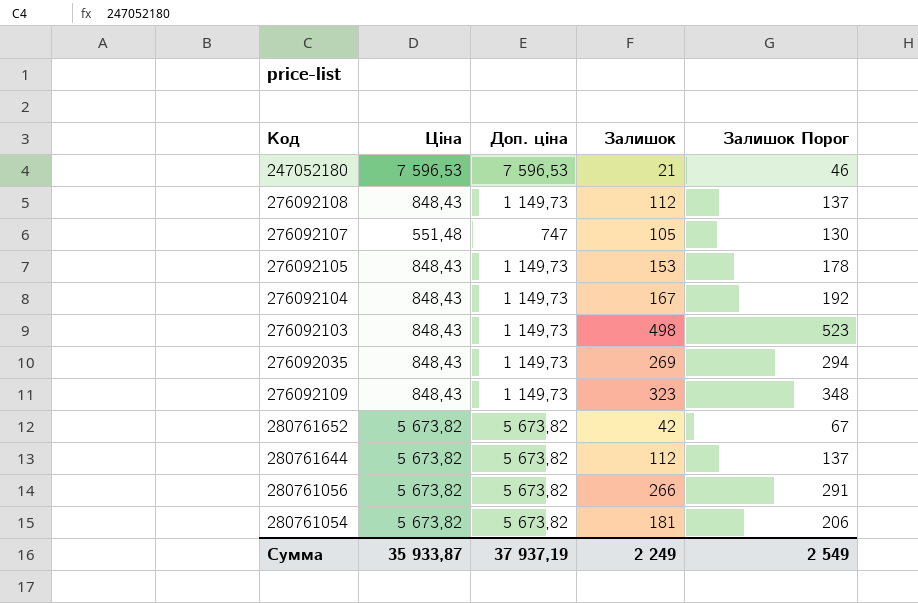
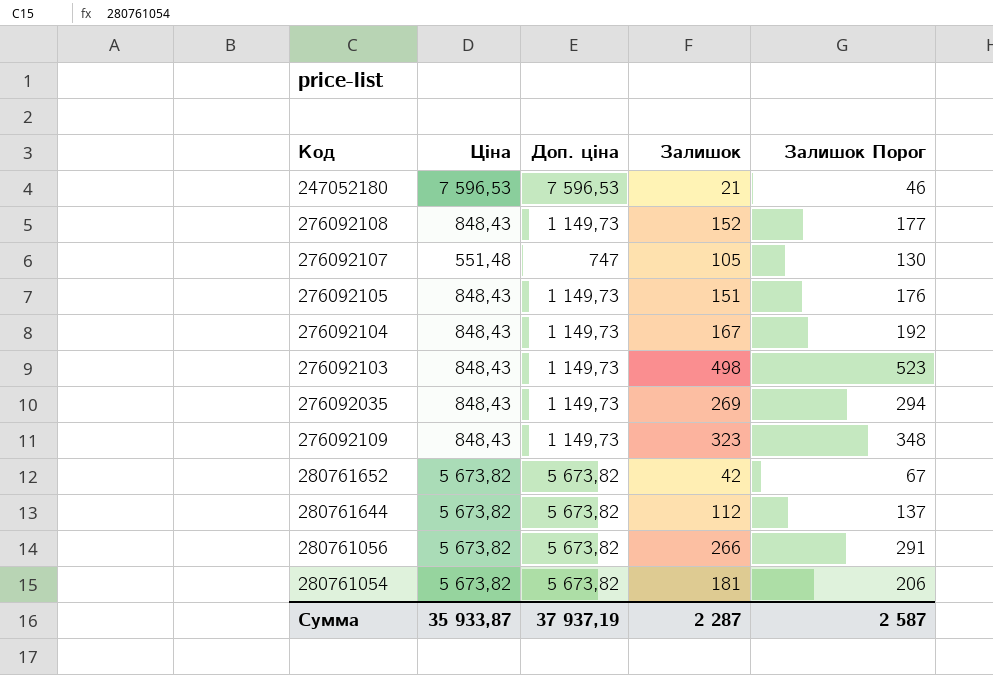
276092108 | Залишок: 112 -> 152
276092108 | Залишок Порог: 137 -> 177
276092105 | Залишок: 153 -> 151
276092105 | Залишок Порог: 178 -> 176
Сумма | Залишок: 2 249 -> 2 287
Сумма | Залишок Порог: 2 549 -> 2 587

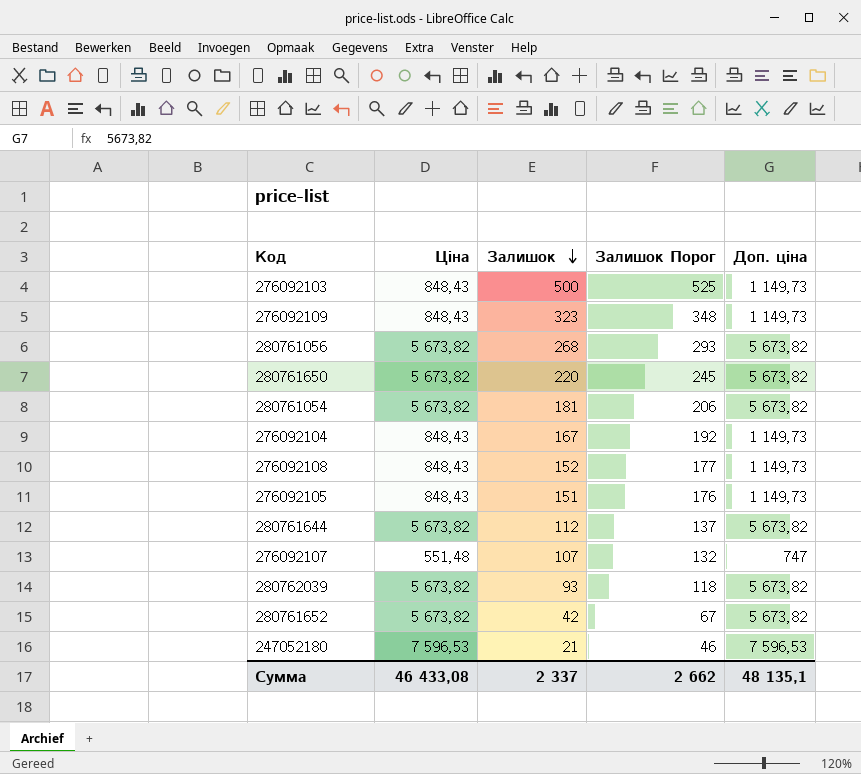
row order: none -> Залишок descending
column Доп. ціна | position: 3 -> 5
row 276092035: 848,43 | 1 149,73 | 269 | 294 -> none
276092103 | Залишок: 498 -> 500
276092103 | Залишок Порог: 523 -> 525
280761056 | Залишок: 266 -> 268
280761056 | Залишок Порог: 291 -> 293
row 280761650: none -> 5 673,82 | 220 | 245 | 5 673,82
276092107 | Залишок: 105 -> 107
276092107 | Залишок Порог: 130 -> 132
row 280762039: none -> 5 673,82 | 93 | 118 | 5 673,82
Сумма | Ціна: 35 933,87 -> 46 433,08
Сумма | Залишок: 2 287 -> 2 337
Сумма | Залишок Порог: 2 587 -> 2 662
Сумма | Доп. ціна: 37 937,19 -> 48 135,1

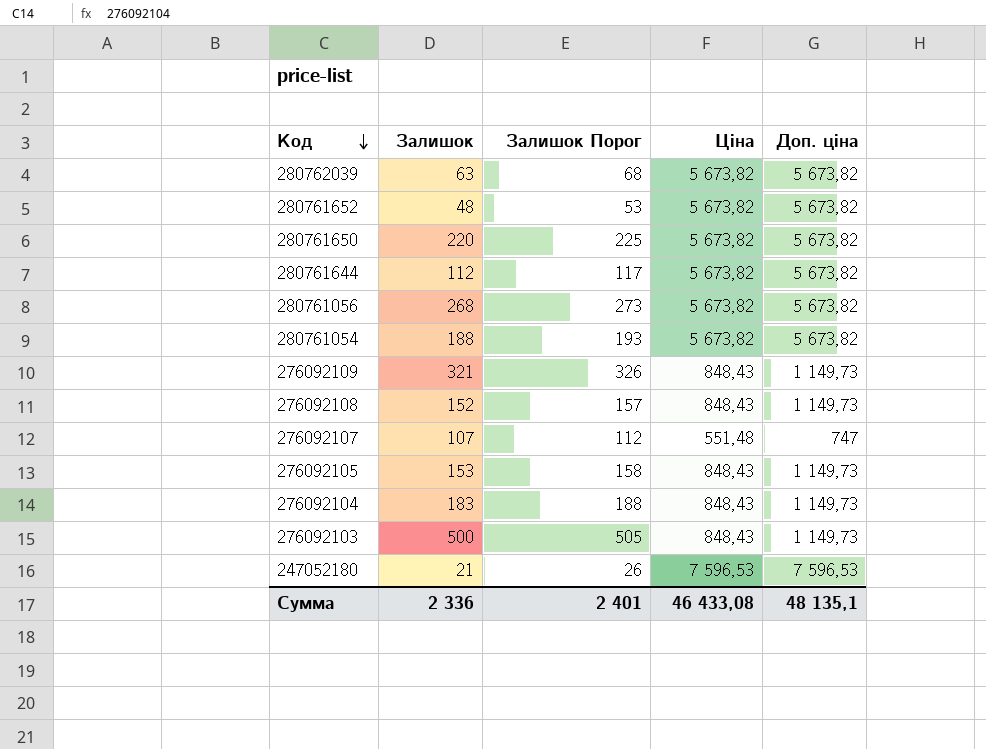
row order: Залишок descending -> Код descending
column Залишок Порог | formula: [Залишок] + 25 -> [Залишок] + 5
column Ціна | position: 2 -> 4
280762039 | Залишок: 93 -> 63
280761652 | Залишок: 42 -> 48
280761054 | Залишок: 181 -> 188
276092109 | Залишок: 323 -> 321
276092105 | Залишок: 151 -> 153
276092104 | Залишок: 167 -> 183
Сумма | Залишок: 2 337 -> 2 336
Сумма | Залишок Порог: 2 662 -> 2 401

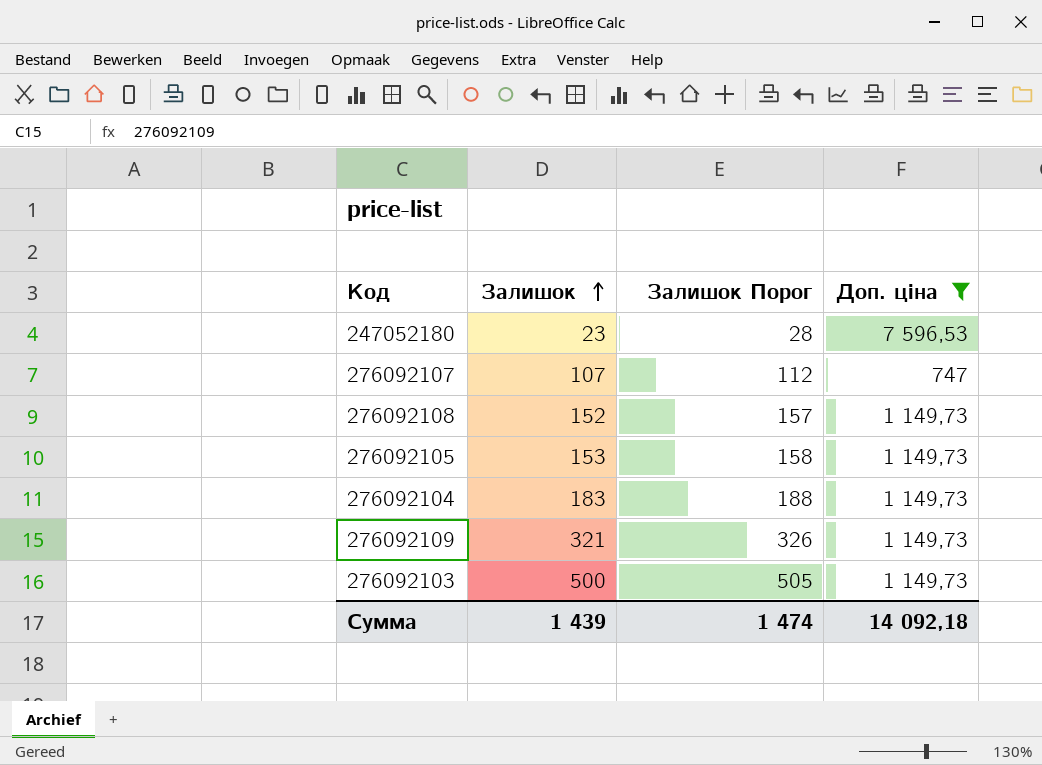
filter: none -> Доп. ціна != 5 673,82
row order: Код descending -> Залишок ascending
column Ціна | position: 4 -> none
247052180 | Залишок: 21 -> 23
247052180 | Залишок Порог: 26 -> 28
Сумма | Залишок: 2 336 -> 1 439
Сумма | Залишок Порог: 2 401 -> 1 474
Сумма | Доп. ціна: 48 135,1 -> 14 092,18

